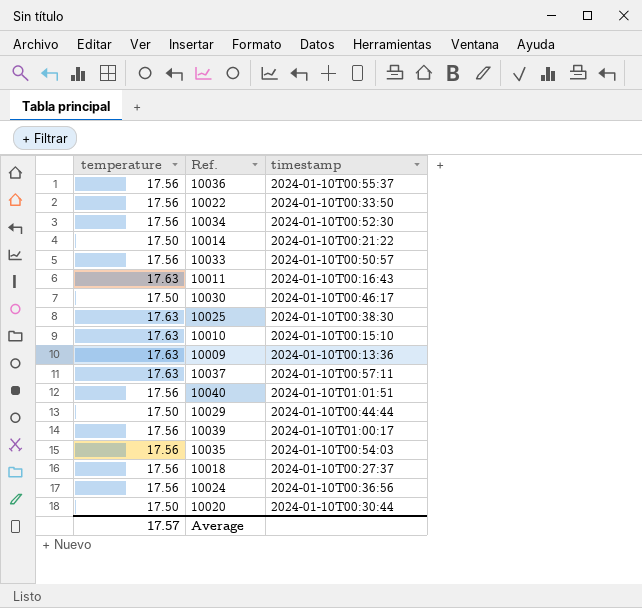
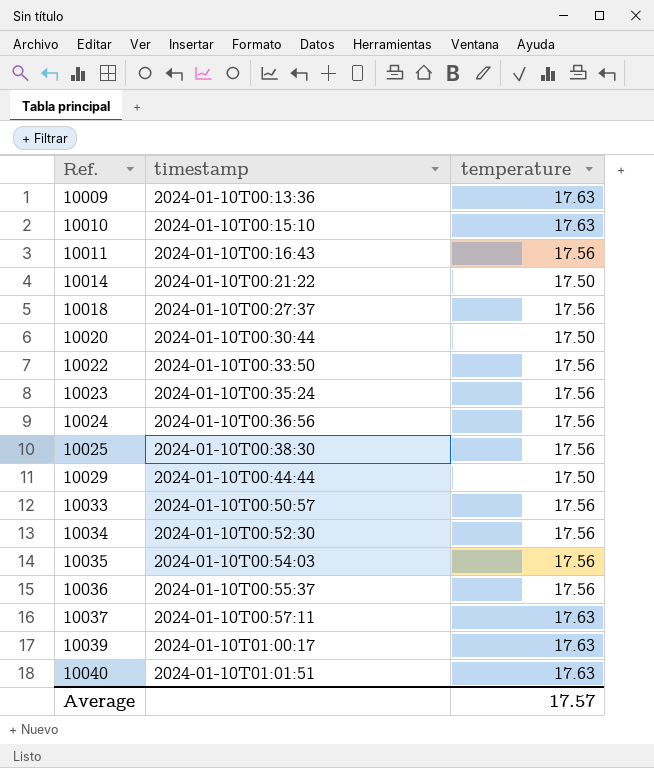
row order: none -> Ref. ascending
column temperature | position: 1 -> 3
row 10030: 17.50 | 2024-01-10T00:46:17 -> none
10011 | temperature: 17.63 -> 17.56
row 10023: none -> 2024-01-10T00:35:24 | 17.56
10025 | temperature: 17.63 -> 17.56
10039 | temperature: 17.56 -> 17.63
10040 | temperature: 17.56 -> 17.63

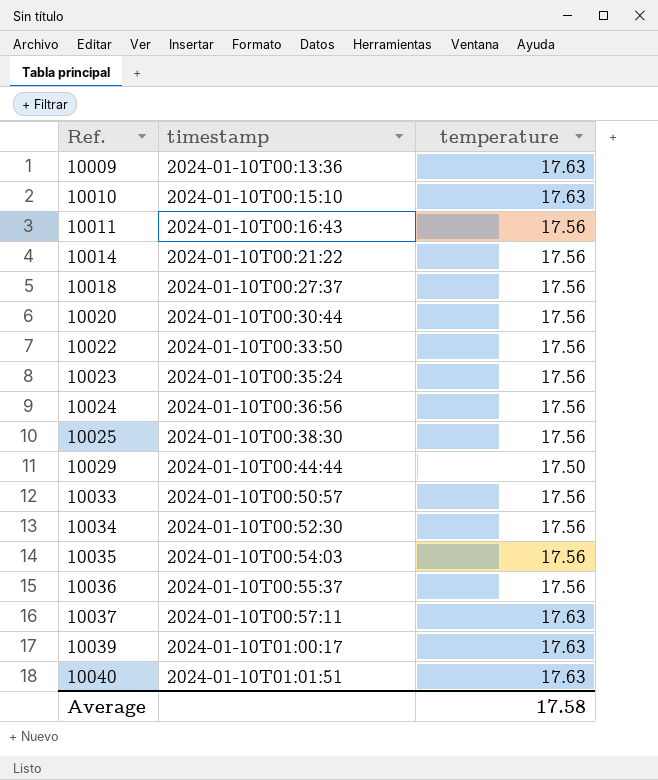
10014 | temperature: 17.50 -> 17.56
10020 | temperature: 17.50 -> 17.56
Average | temperature: 17.57 -> 17.58

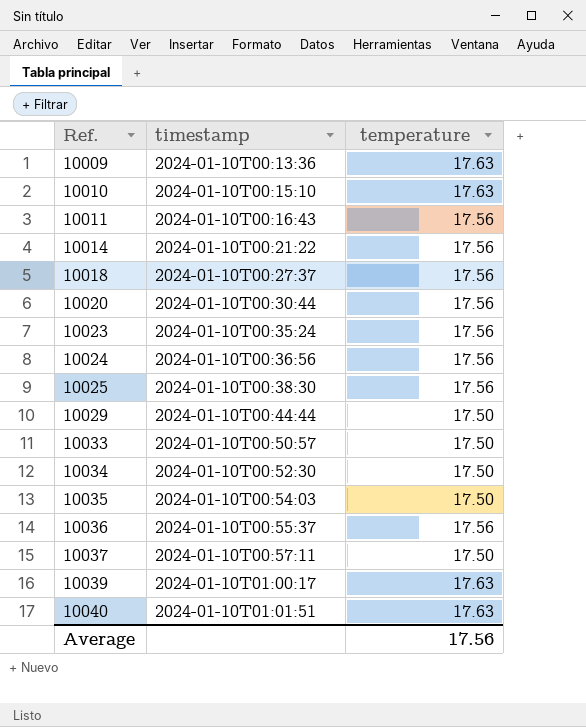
row 10022: 2024-01-10T00:33:50 | 17.56 -> none
10033 | temperature: 17.56 -> 17.50
10034 | temperature: 17.56 -> 17.50
10035 | temperature: 17.56 -> 17.50
10037 | temperature: 17.63 -> 17.50
Average | temperature: 17.58 -> 17.56

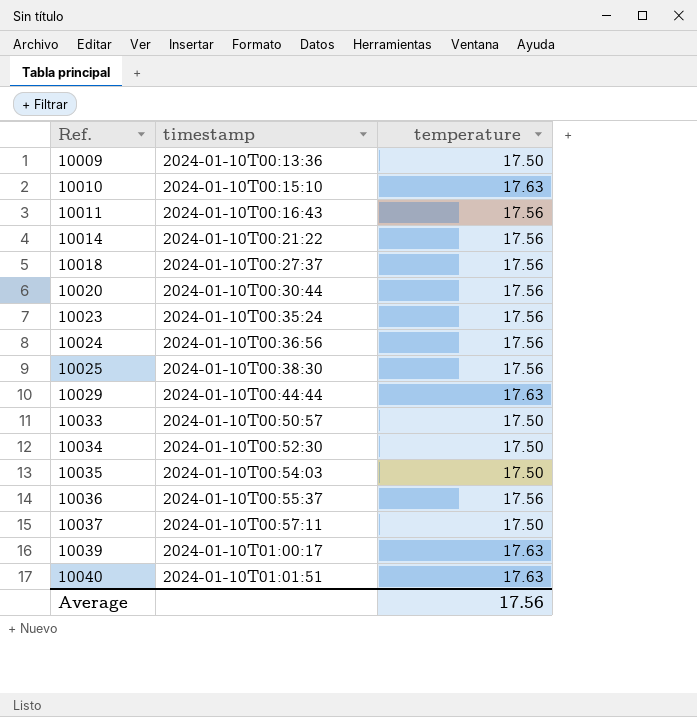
10009 | temperature: 17.63 -> 17.50
10029 | temperature: 17.50 -> 17.63

